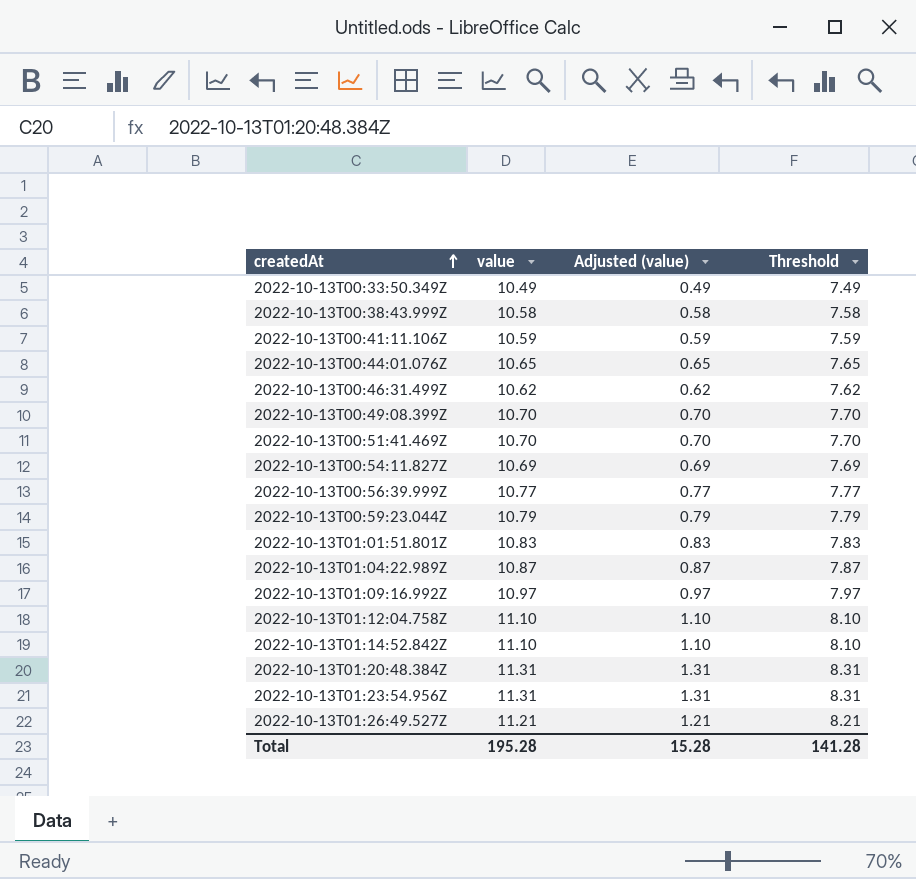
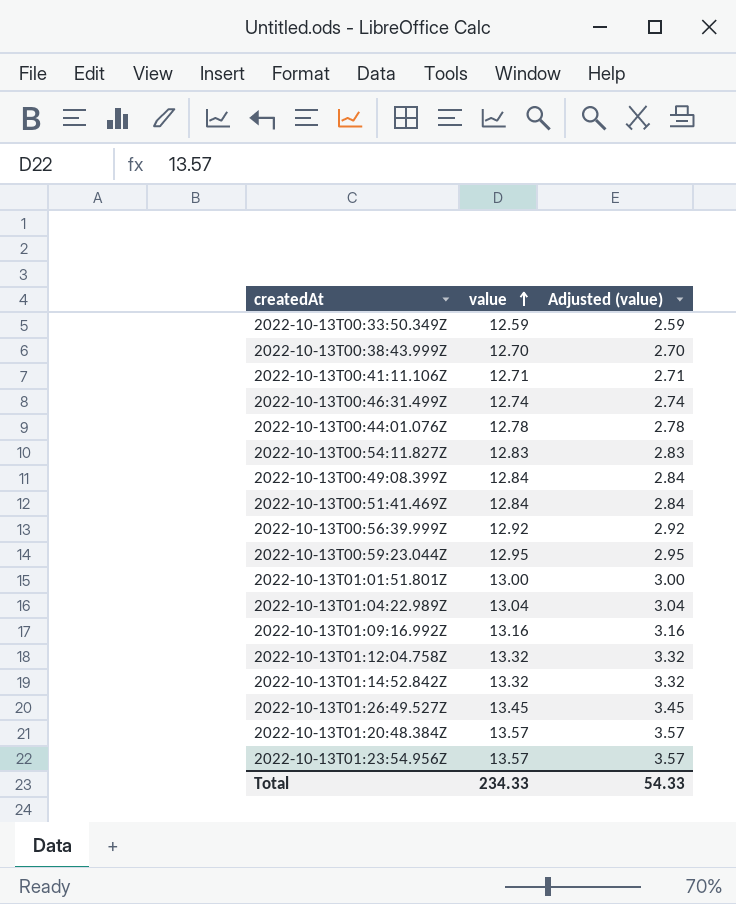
row order: createdAt ascending -> value ascending
column Threshold | formula: [value] - 3 -> none
2022-10-13T00:33:50.349Z | value: 10.49 -> 12.59
2022-10-13T00:33:50.349Z | Adjusted (value): 0.49 -> 2.59
2022-10-13T00:38:43.999Z | value: 10.58 -> 12.70
2022-10-13T00:38:43.999Z | Adjusted (value): 0.58 -> 2.70
2022-10-13T00:41:11.106Z | value: 10.59 -> 12.71
2022-10-13T00:41:11.106Z | Adjusted (value): 0.59 -> 2.71
2022-10-13T00:46:31.499Z | value: 10.62 -> 12.74
2022-10-13T00:46:31.499Z | Adjusted (value): 0.62 -> 2.74
2022-10-13T00:44:01.076Z | value: 10.65 -> 12.78
2022-10-13T00:44:01.076Z | Adjusted (value): 0.65 -> 2.78
2022-10-13T00:54:11.827Z | value: 10.69 -> 12.83
2022-10-13T00:54:11.827Z | Adjusted (value): 0.69 -> 2.83
2022-10-13T00:49:08.399Z | value: 10.70 -> 12.84
2022-10-13T00:49:08.399Z | Adjusted (value): 0.70 -> 2.84
2022-10-13T00:51:41.469Z | value: 10.70 -> 12.84
2022-10-13T00:51:41.469Z | Adjusted (value): 0.70 -> 2.84
2022-10-13T00:56:39.999Z | value: 10.77 -> 12.92
2022-10-13T00:56:39.999Z | Adjusted (value): 0.77 -> 2.92
2022-10-13T00:59:23.044Z | value: 10.79 -> 12.95
2022-10-13T00:59:23.044Z | Adjusted (value): 0.79 -> 2.95
2022-10-13T01:01:51.801Z | value: 10.83 -> 13.00
2022-10-13T01:01:51.801Z | Adjusted (value): 0.83 -> 3.00
2022-10-13T01:04:22.989Z | value: 10.87 -> 13.04
2022-10-13T01:04:22.989Z | Adjusted (value): 0.87 -> 3.04
2022-10-13T01:09:16.992Z | value: 10.97 -> 13.16
2022-10-13T01:09:16.992Z | Adjusted (value): 0.97 -> 3.16
2022-10-13T01:12:04.758Z | value: 11.10 -> 13.32
2022-10-13T01:12:04.758Z | Adjusted (value): 1.10 -> 3.32
2022-10-13T01:14:52.842Z | value: 11.10 -> 13.32
2022-10-13T01:14:52.842Z | Adjusted (value): 1.10 -> 3.32
2022-10-13T01:26:49.527Z | value: 11.21 -> 13.45
2022-10-13T01:26:49.527Z | Adjusted (value): 1.21 -> 3.45
2022-10-13T01:20:48.384Z | value: 11.31 -> 13.57
2022-10-13T01:20:48.384Z | Adjusted (value): 1.31 -> 3.57
2022-10-13T01:23:54.956Z | value: 11.31 -> 13.57
2022-10-13T01:23:54.956Z | Adjusted (value): 1.31 -> 3.57
Total | value: 195.28 -> 234.33
Total | Adjusted (value): 15.28 -> 54.33

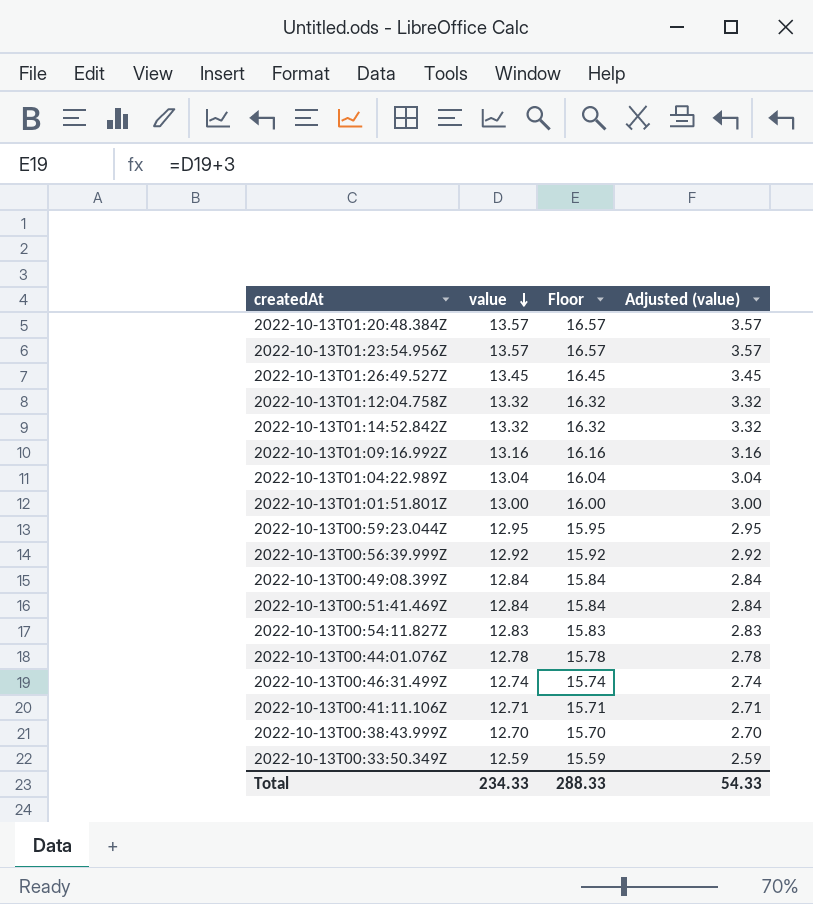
row order: value ascending -> value descending
column Floor | formula: none -> [value] + 3

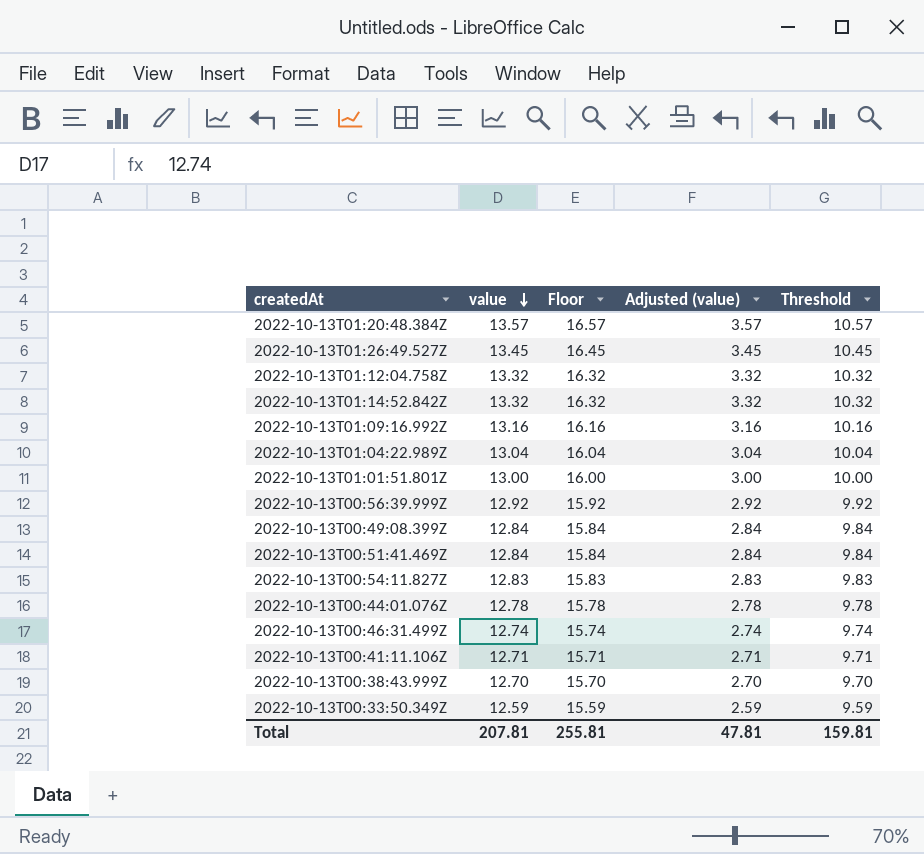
column Threshold | formula: none -> [value] - 3
row 2022-10-13T01:23:54.956Z: 13.57 | 16.57 | 3.57 -> none
row 2022-10-13T00:59:23.044Z: 12.95 | 15.95 | 2.95 -> none
Total | value: 234.33 -> 207.81
Total | Floor: 288.33 -> 255.81
Total | Adjusted (value): 54.33 -> 47.81

